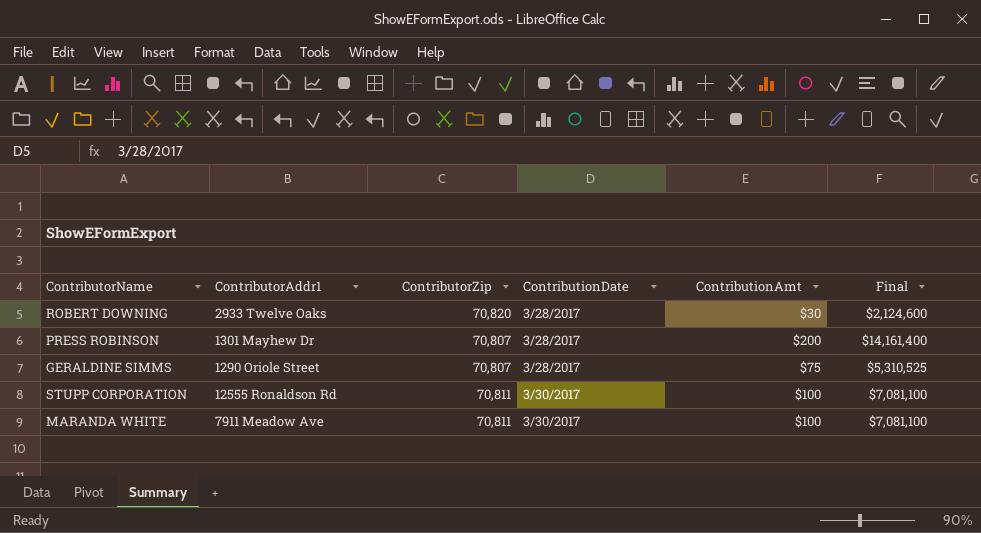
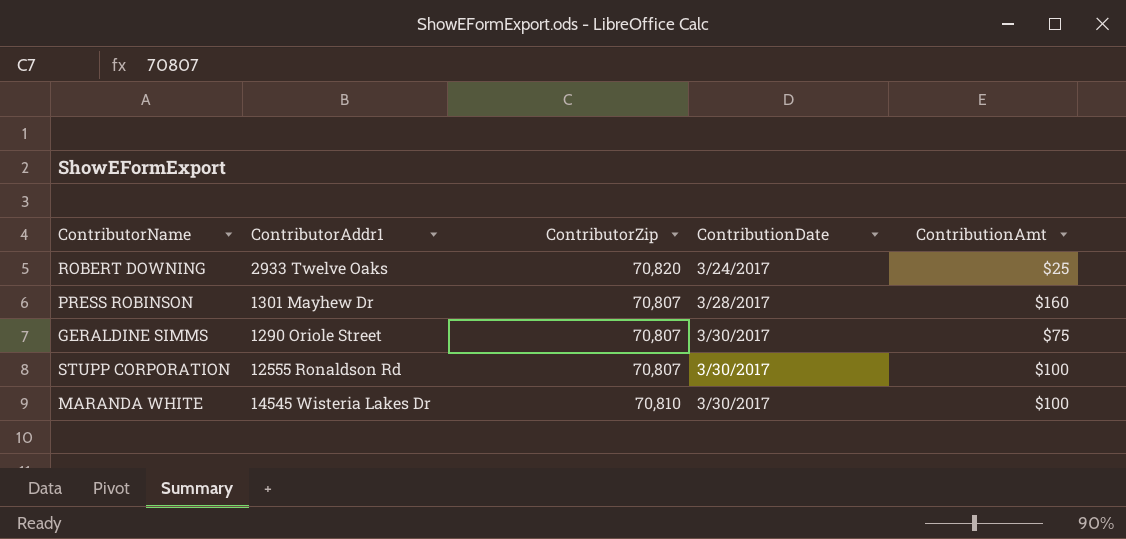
column Final | formula: [ContributorZip] * [ContributionAmt] -> none
ROBERT DOWNING | ContributionDate: 3/28/2017 -> 3/24/2017
ROBERT DOWNING | ContributionAmt: $30 -> $25
PRESS ROBINSON | ContributionAmt: $200 -> $160
GERALDINE SIMMS | ContributionDate: 3/28/2017 -> 3/30/2017
STUPP CORPORATION | ContributorZip: 70,811 -> 70,807
MARANDA WHITE | ContributorAddr1: 7911 Meadow Ave -> 14545 Wisteria Lakes Dr
MARANDA WHITE | ContributorZip: 70,811 -> 70,810

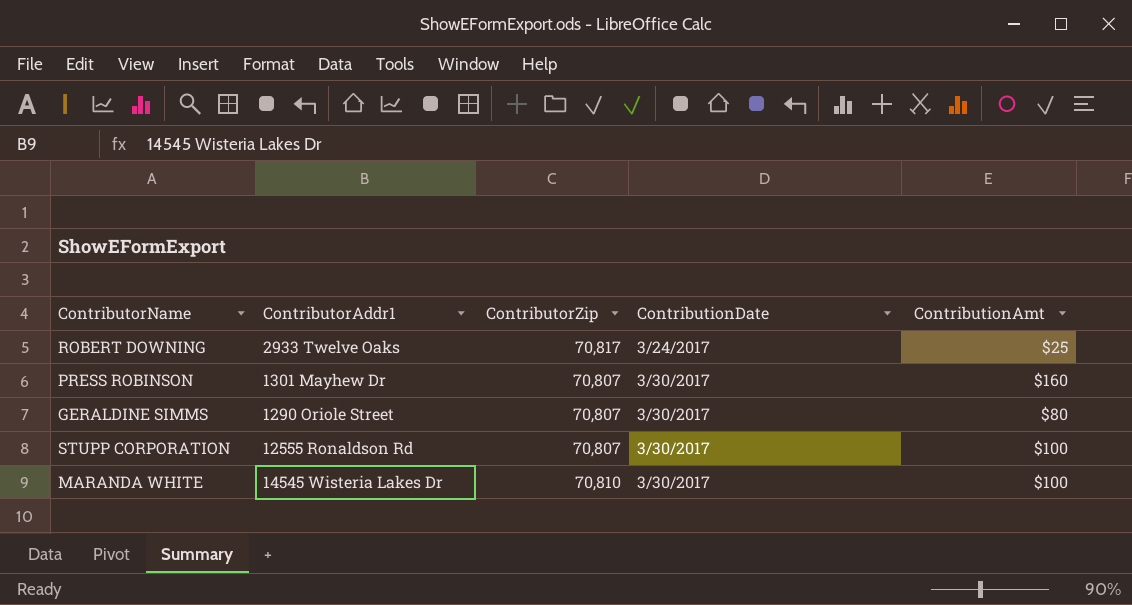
ROBERT DOWNING | ContributorZip: 70,820 -> 70,817
PRESS ROBINSON | ContributionDate: 3/28/2017 -> 3/30/2017
GERALDINE SIMMS | ContributionAmt: $75 -> $80

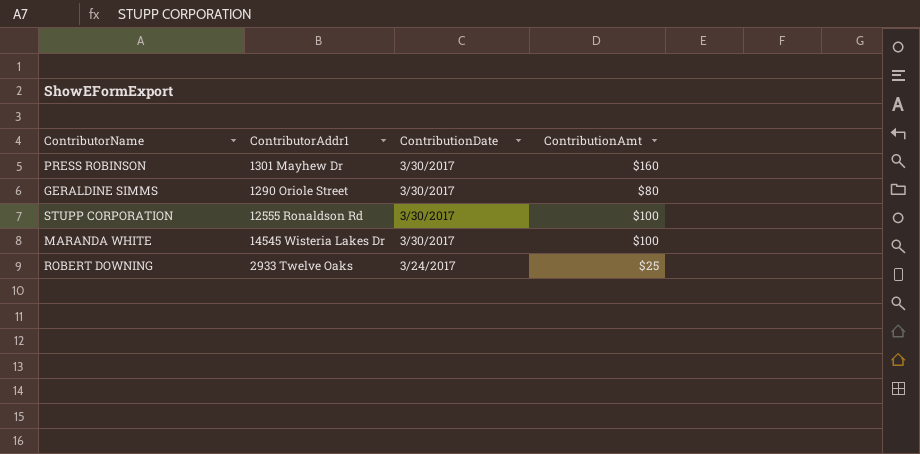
row order: ContributionDate ascending -> ContributionDate descending
column ContributorZip | position: 3 -> none

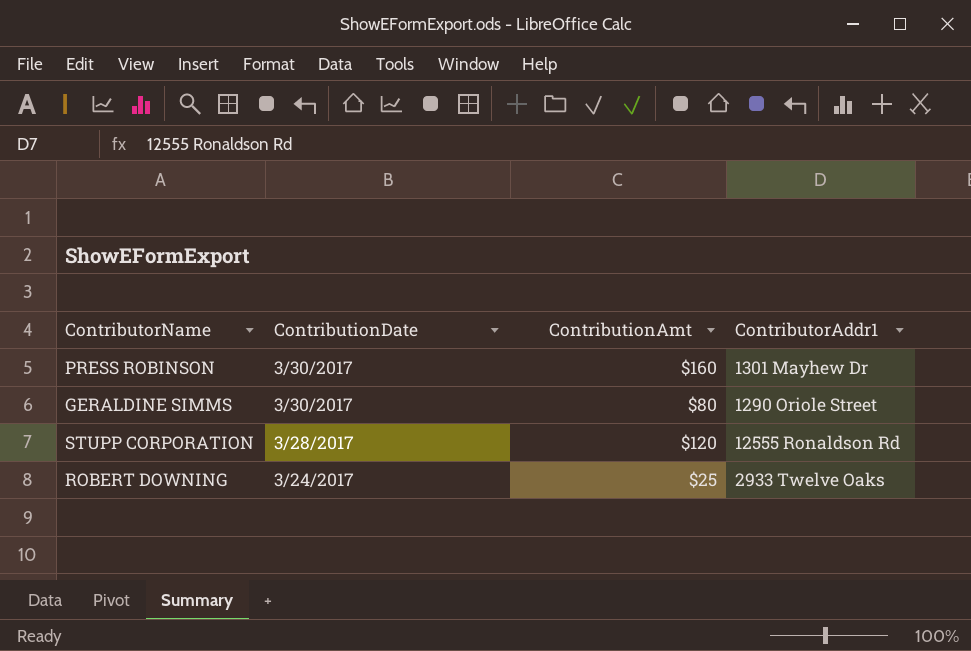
column ContributorAddr1 | position: 2 -> 4
row MARANDA WHITE: 14545 Wisteria Lakes Dr | 3/30/2017 | $100 -> none
STUPP CORPORATION | ContributionDate: 3/30/2017 -> 3/28/2017
STUPP CORPORATION | ContributionAmt: $100 -> $120

